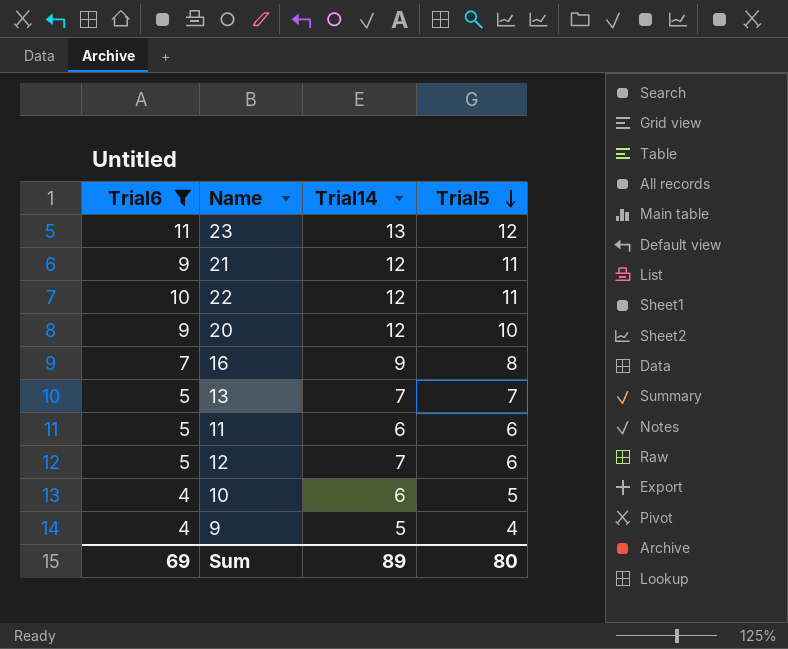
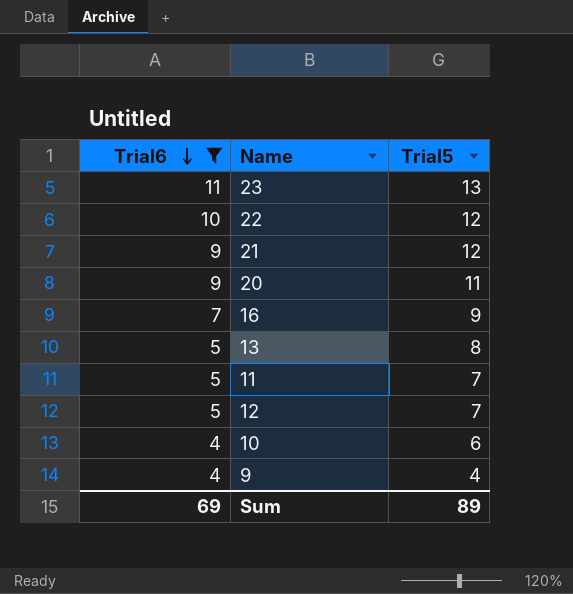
row order: Trial5 descending -> Trial6 descending
column Trial14 | position: 3 -> none
23 | Trial5: 12 -> 13
22 | Trial5: 11 -> 12
21 | Trial5: 11 -> 12
20 | Trial5: 10 -> 11
16 | Trial5: 8 -> 9
13 | Trial5: 7 -> 8
11 | Trial5: 6 -> 7
12 | Trial5: 6 -> 7
10 | Trial5: 5 -> 6
Sum | Trial5: 80 -> 89

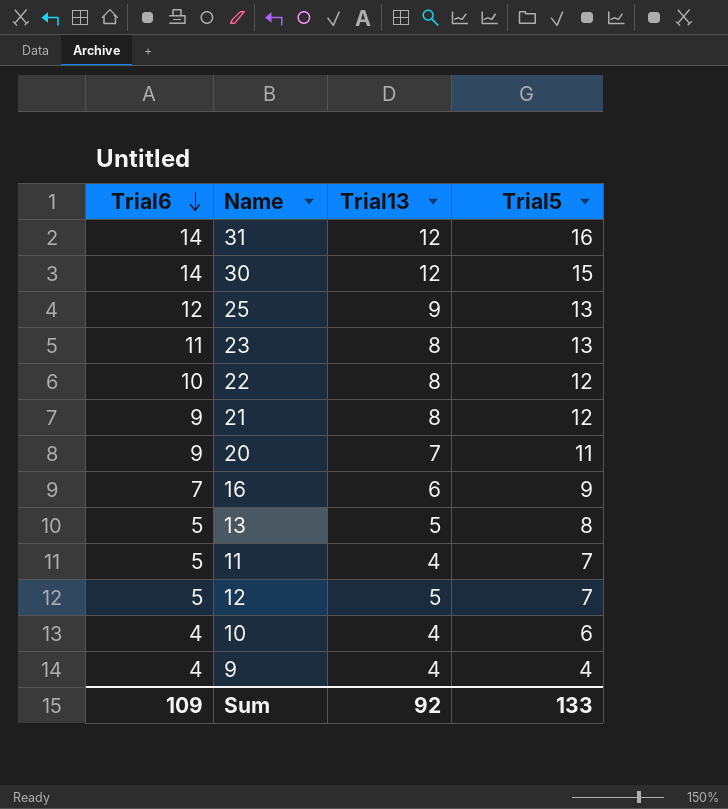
filter: Trial6 <= 11 -> none
column Trial13 | position: none -> 3
Sum | Trial6: 69 -> 109
Sum | Trial5: 89 -> 133

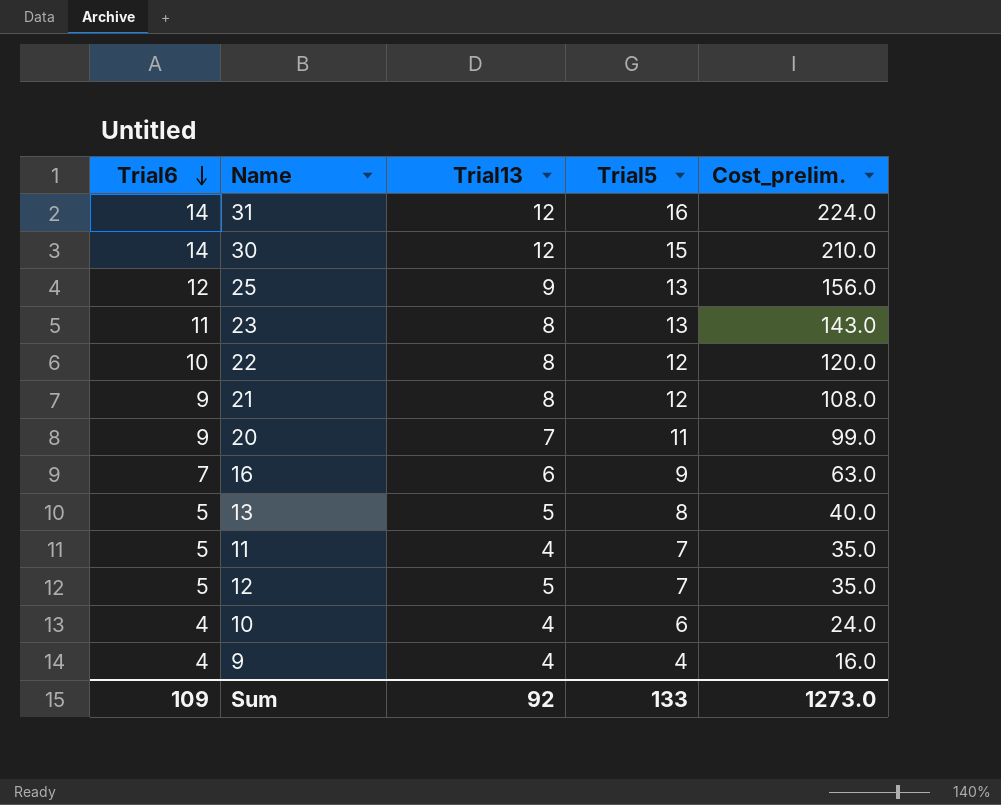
column Cost_prelim. | formula: none -> [Trial6] * [Trial5]

